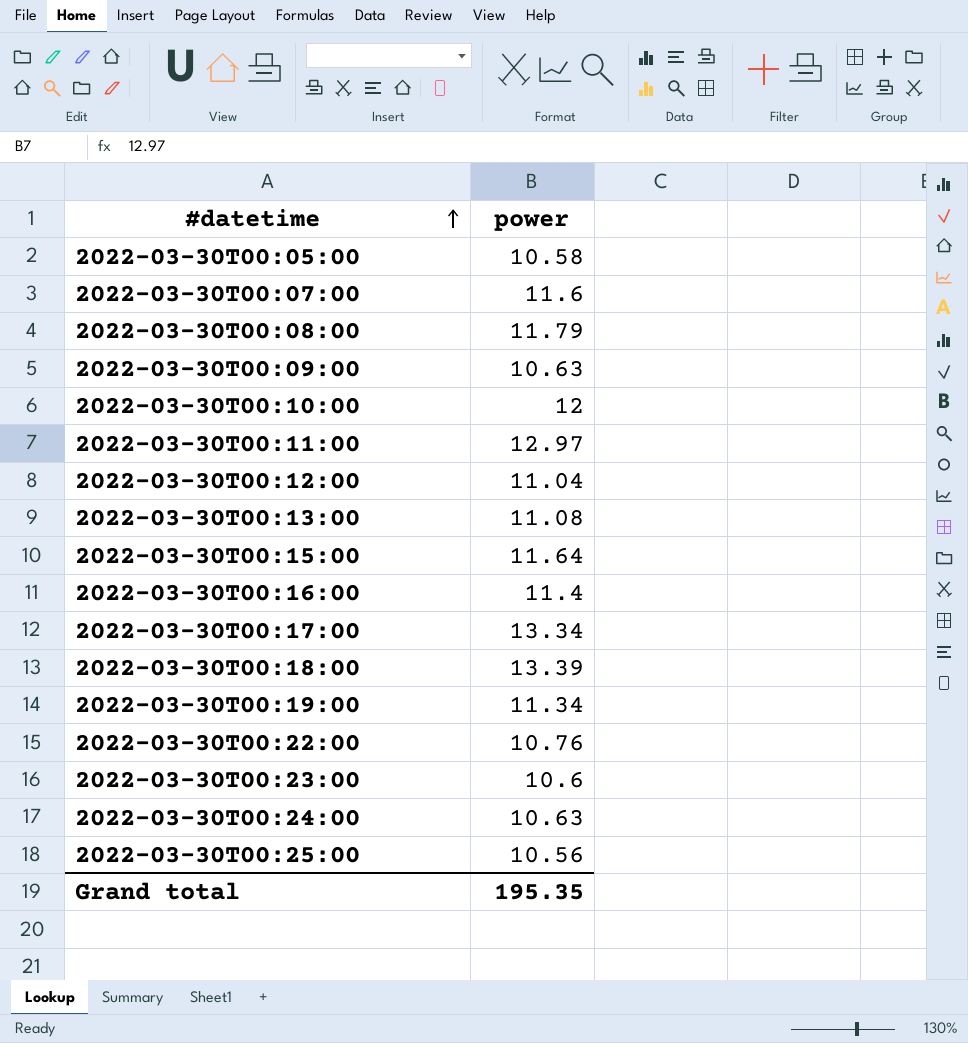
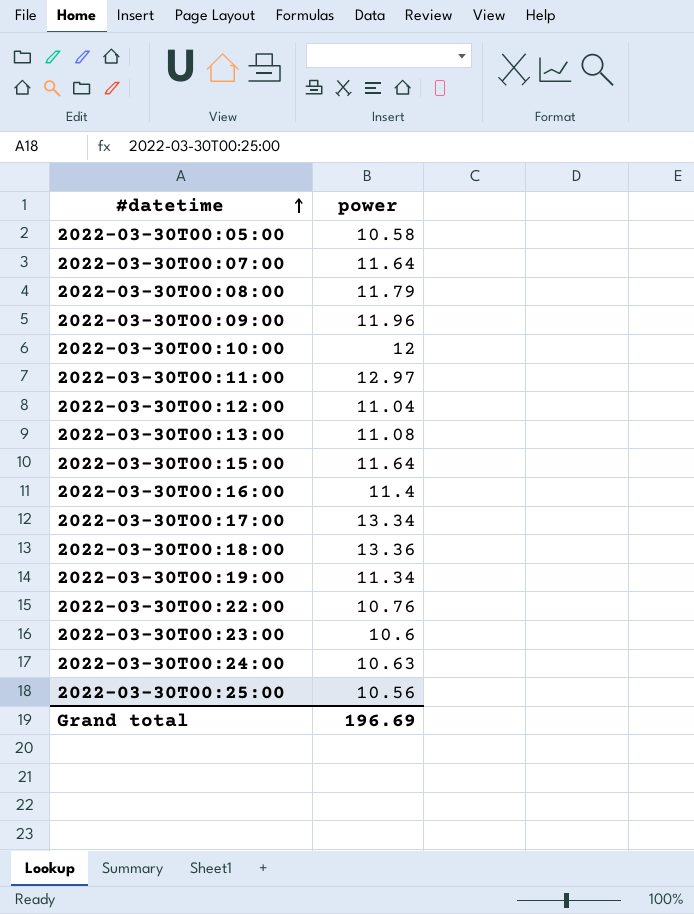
2022-03-30T00:07:00 | power: 11.6 -> 11.64
2022-03-30T00:09:00 | power: 10.63 -> 11.96
2022-03-30T00:18:00 | power: 13.39 -> 13.36
Grand total | power: 195.35 -> 196.69

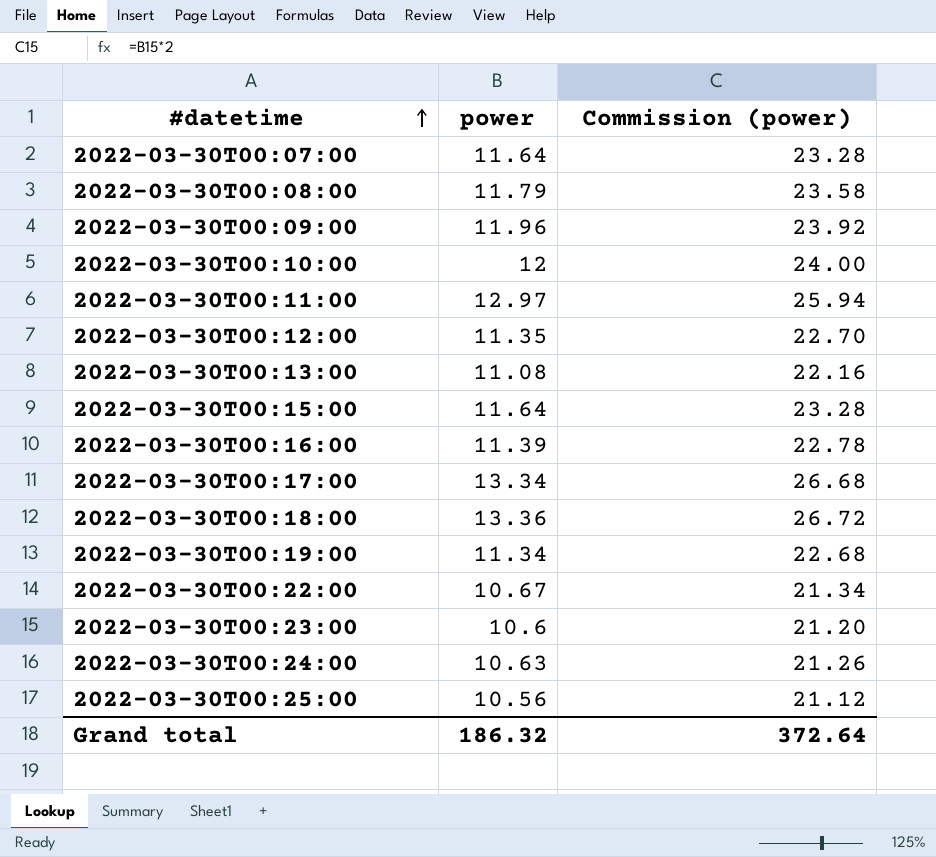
column Commission (power) | formula: none -> [power] * 2
row 2022-03-30T00:05:00: 10.58 -> none
2022-03-30T00:12:00 | power: 11.04 -> 11.35
2022-03-30T00:16:00 | power: 11.4 -> 11.39
2022-03-30T00:22:00 | power: 10.76 -> 10.67
Grand total | power: 196.69 -> 186.32

